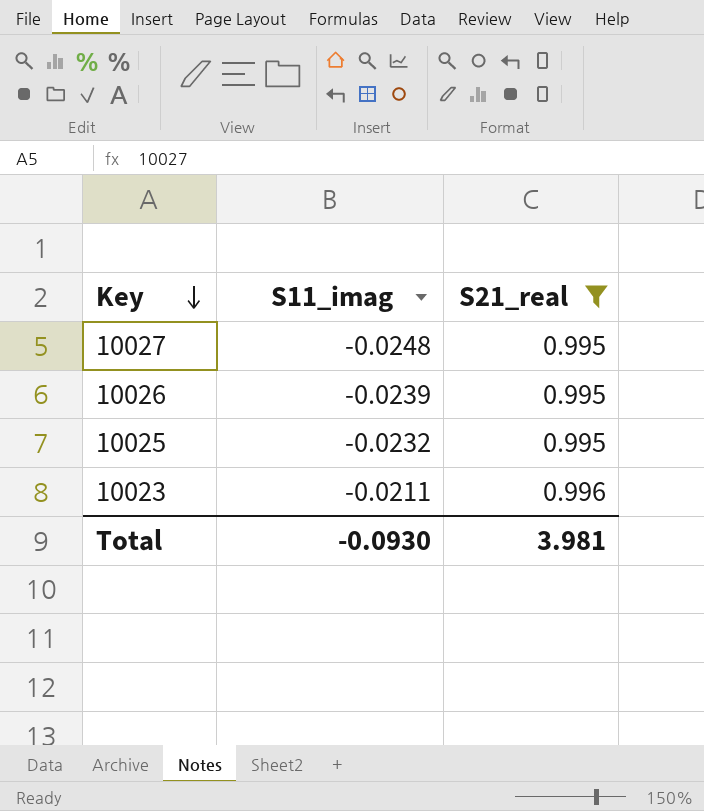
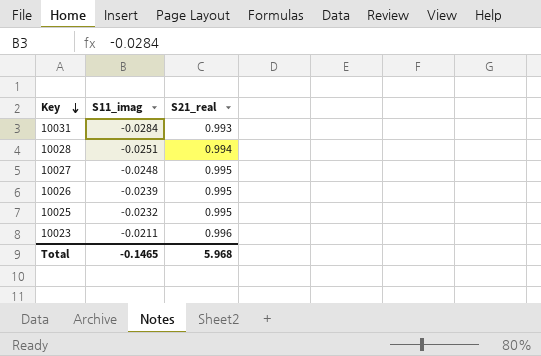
filter: S21_real >= 0.995 -> none
Total | S11_imag: -0.0930 -> -0.1465
Total | S21_real: 3.981 -> 5.968

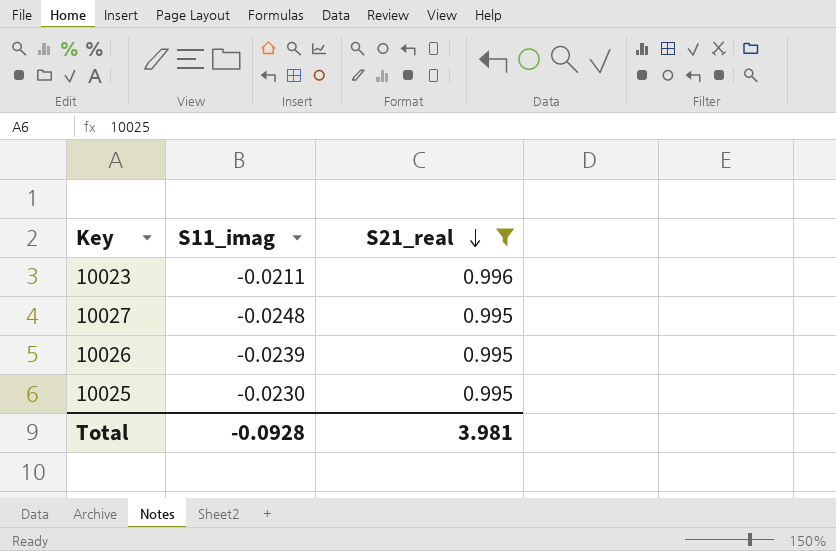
filter: none -> S21_real >= 0.995
row order: Key descending -> S21_real descending
10025 | S11_imag: -0.0232 -> -0.0230
Total | S11_imag: -0.1465 -> -0.0928
Total | S21_real: 5.968 -> 3.981

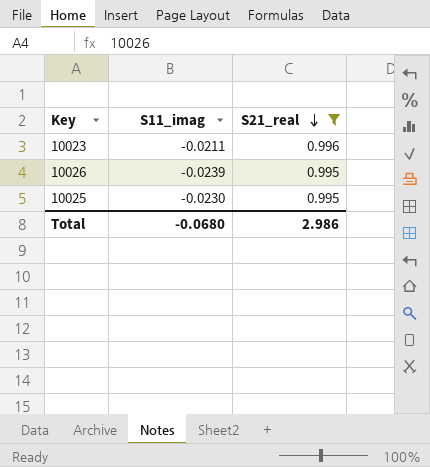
row 10027: -0.0248 | 0.995 -> none
Total | S11_imag: -0.0928 -> -0.0680
Total | S21_real: 3.981 -> 2.986

